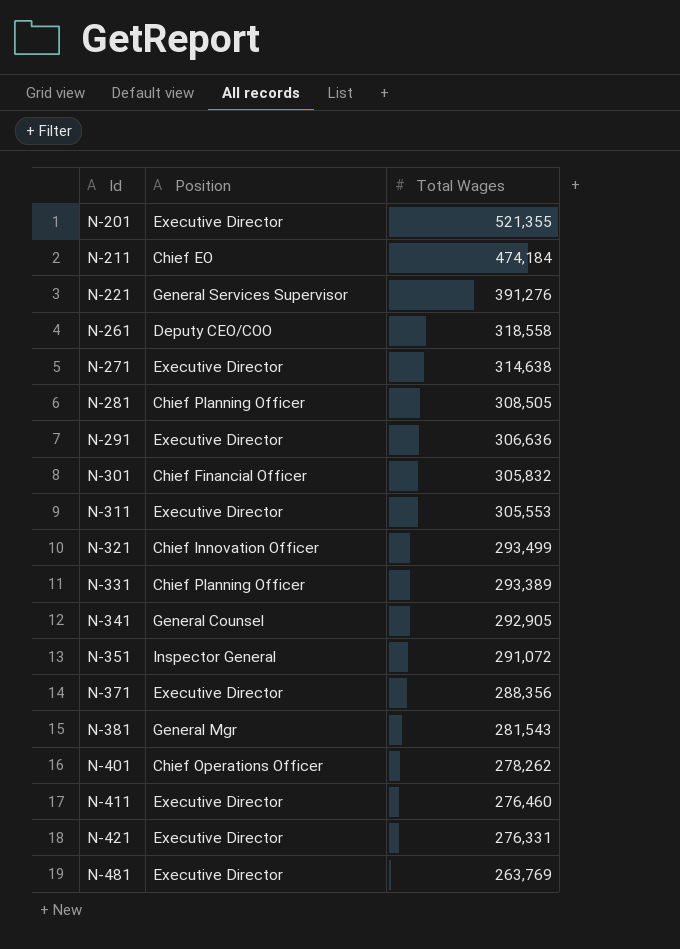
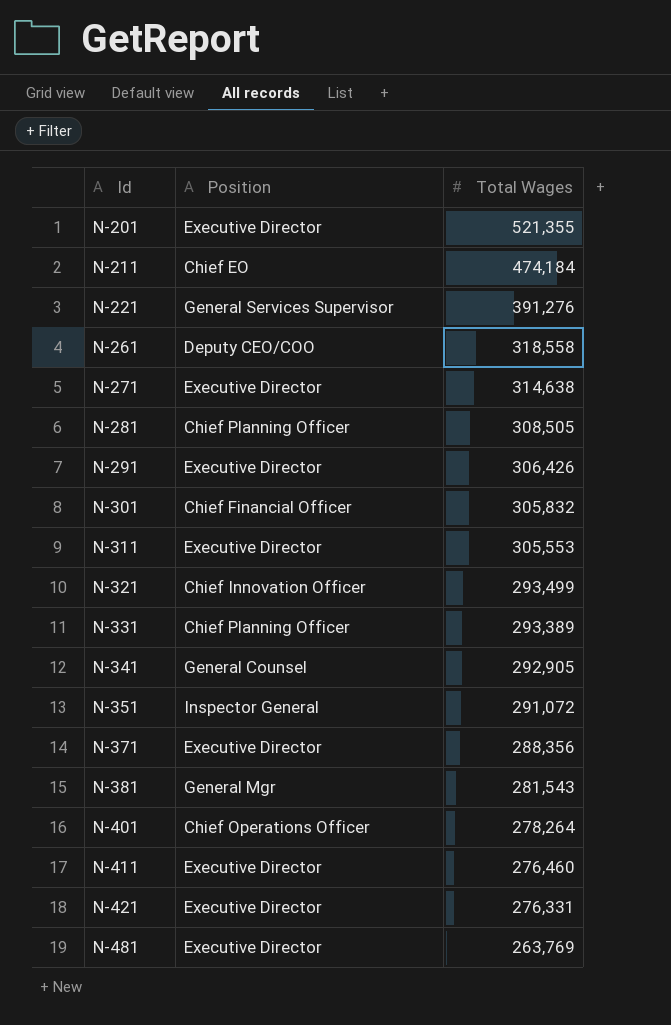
N-291 | Total Wages: 306,636 -> 306,426
N-401 | Total Wages: 278,262 -> 278,264

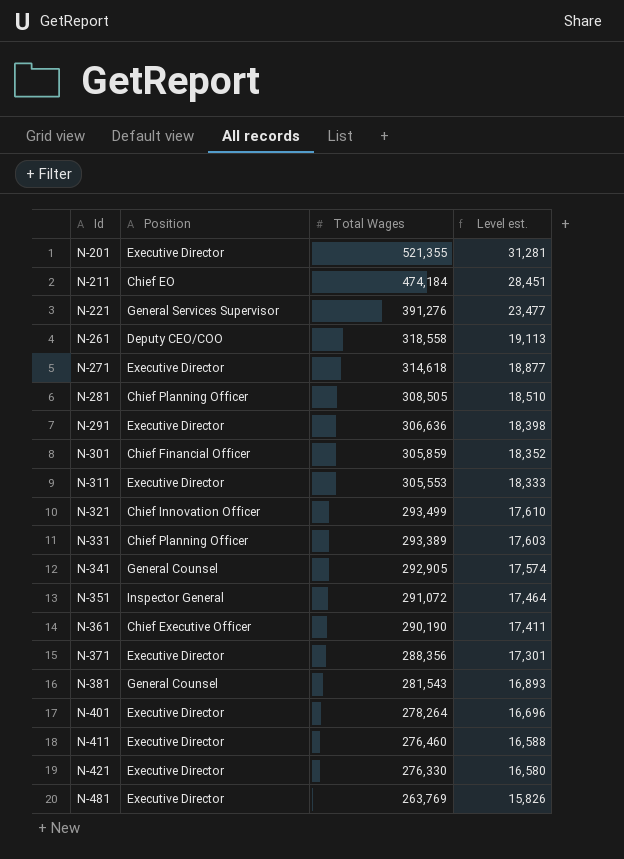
column Level est. | formula: none -> [Total Wages] * 0.06
N-271 | Total Wages: 314,638 -> 314,618
N-291 | Total Wages: 306,426 -> 306,636
N-301 | Total Wages: 305,832 -> 305,859
row N-361: none -> Chief Executive Officer | 290,190 | 17,411
N-381 | Position: General Mgr -> General Counsel
N-401 | Position: Chief Operations Officer -> Executive Director
N-421 | Total Wages: 276,331 -> 276,330

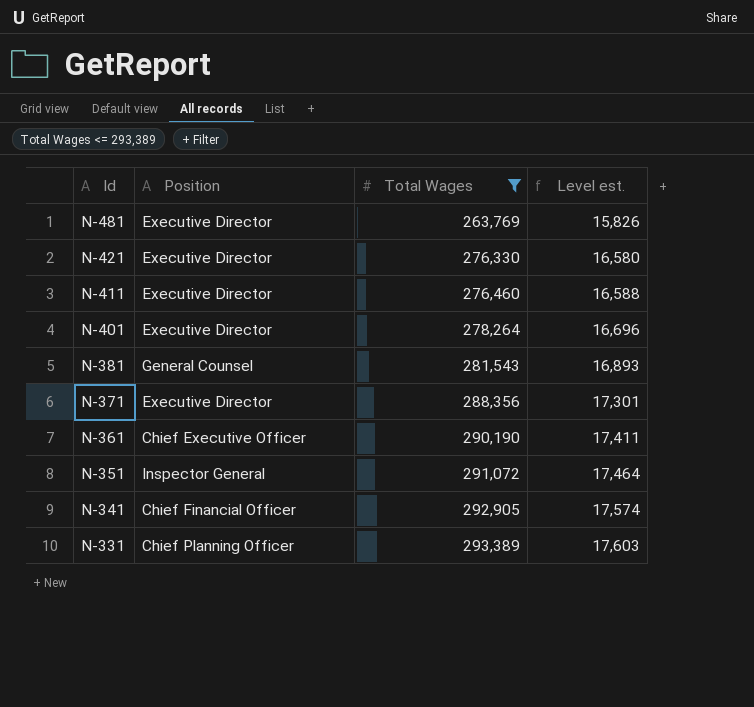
filter: none -> Total Wages <= 293,389
row order: Id ascending -> Id descending
N-341 | Position: General Counsel -> Chief Financial Officer

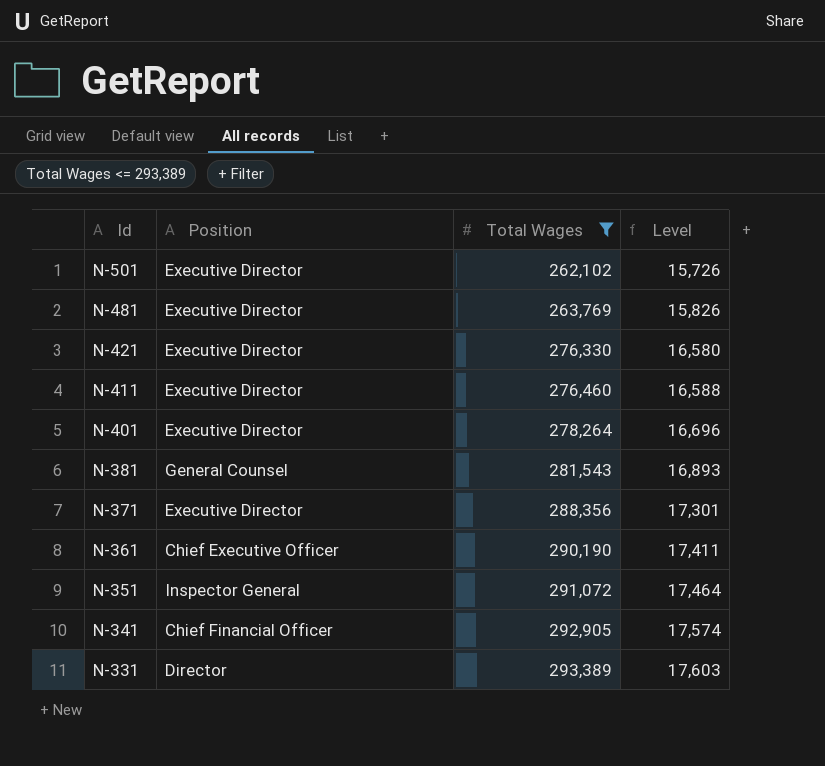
column name: Level est. -> Level
row N-501: none -> Executive Director | 262,102 | 15,726
N-331 | Position: Chief Planning Officer -> Director

